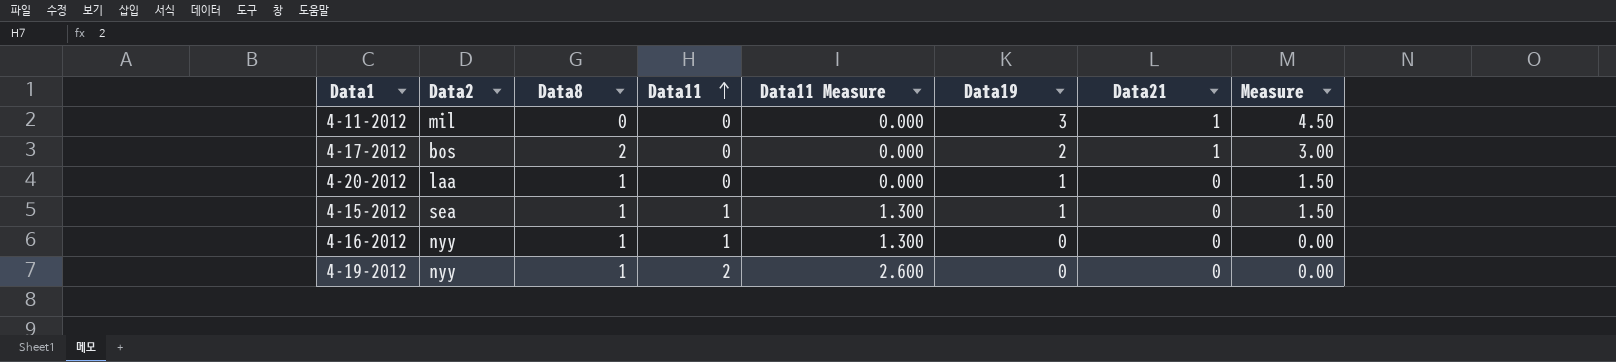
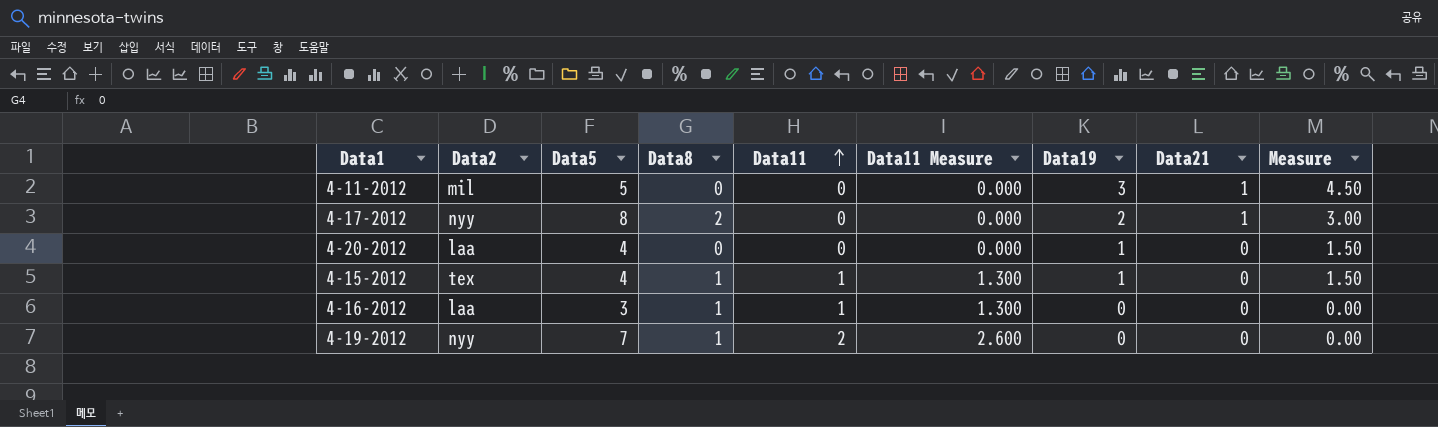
column Data5 | position: none -> 3
4-17-2012 | Data2: bos -> nyy
4-20-2012 | Data8: 1 -> 0
4-15-2012 | Data2: sea -> tex
4-16-2012 | Data2: nyy -> laa

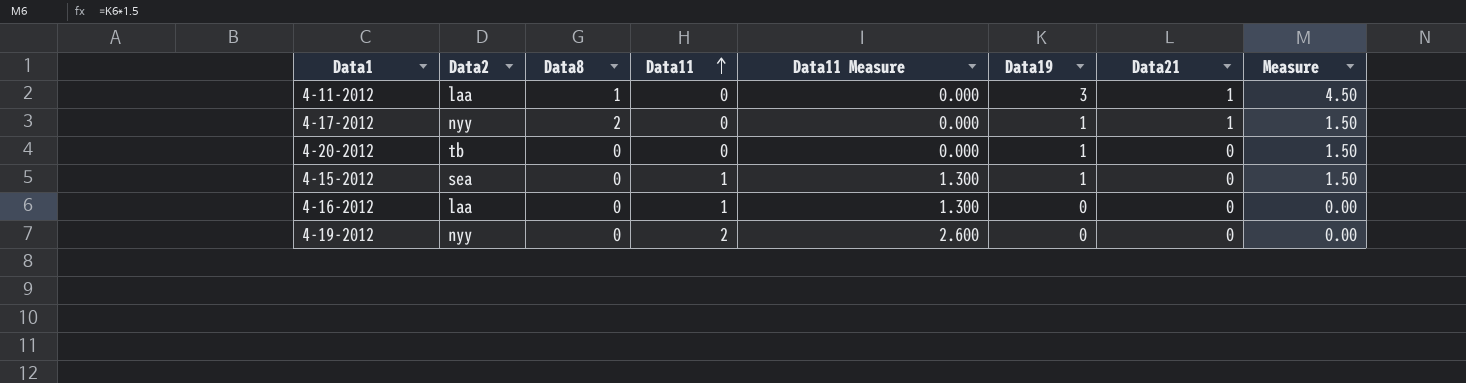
column Data5 | position: 3 -> none
4-11-2012 | Data2: mil -> laa
4-11-2012 | Data8: 0 -> 1
4-17-2012 | Data19: 2 -> 1
4-17-2012 | Measure: 3.00 -> 1.50
4-20-2012 | Data2: laa -> tb
4-15-2012 | Data2: tex -> sea
4-15-2012 | Data8: 1 -> 0
4-16-2012 | Data8: 1 -> 0
4-19-2012 | Data8: 1 -> 0

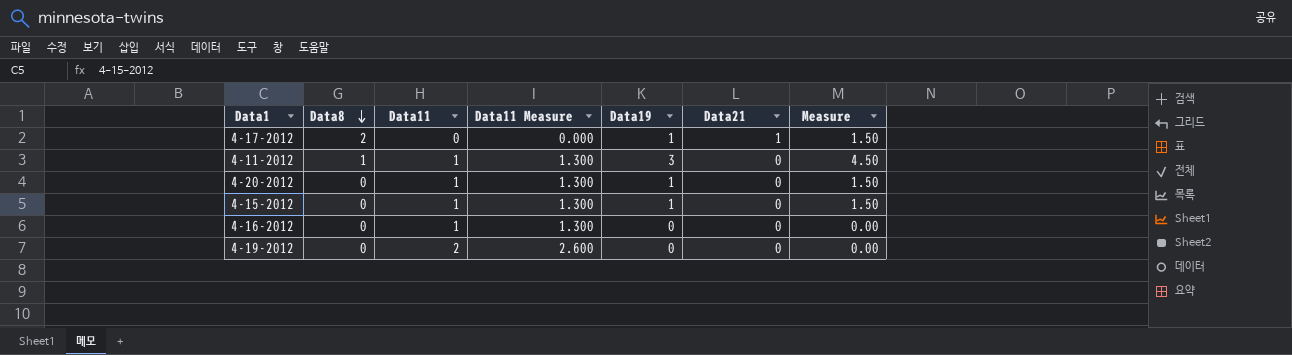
row order: Data11 ascending -> Data8 descending
column Data2 | position: 2 -> none
4-11-2012 | Data11: 0 -> 1
4-11-2012 | Data11 Measure: 0.000 -> 1.300
4-11-2012 | Data21: 1 -> 0
4-20-2012 | Data11: 0 -> 1
4-20-2012 | Data11 Measure: 0.000 -> 1.300

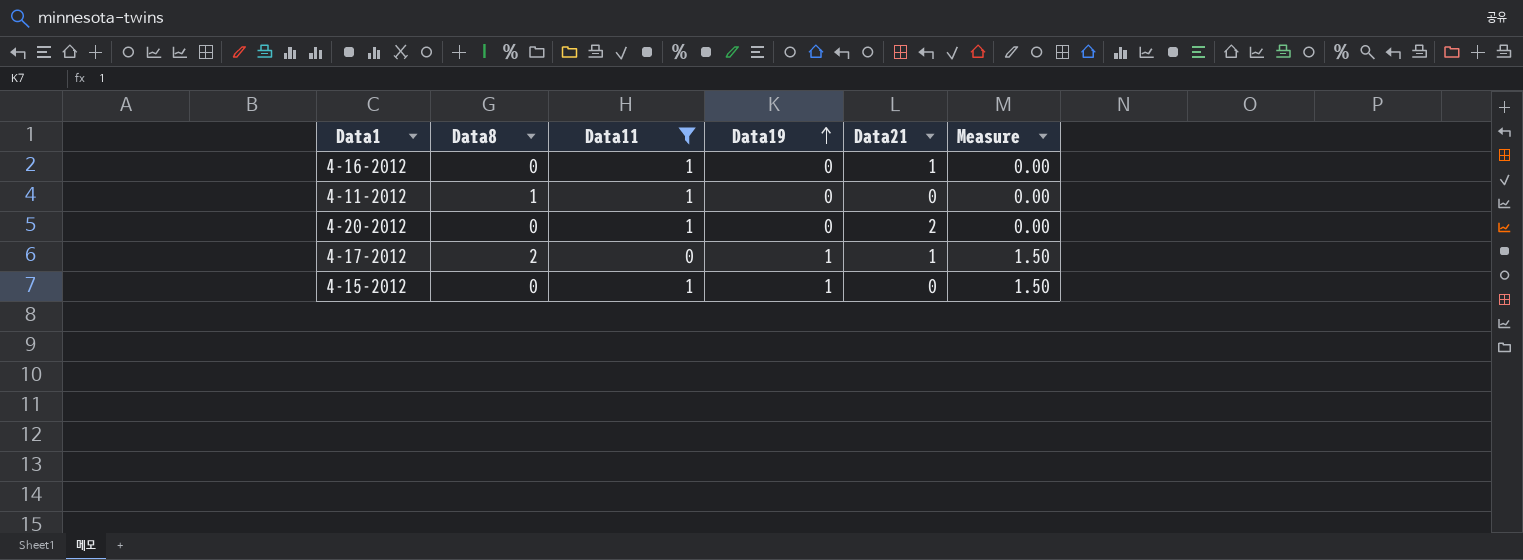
filter: none -> Data11 != 2
row order: Data8 descending -> Data19 ascending
column Data11 Measure | formula: [Data11] * 1.3 -> none
4-16-2012 | Data21: 0 -> 1
4-11-2012 | Data19: 3 -> 0
4-11-2012 | Measure: 4.50 -> 0.00
4-20-2012 | Data19: 1 -> 0
4-20-2012 | Data21: 0 -> 2
4-20-2012 | Measure: 1.50 -> 0.00

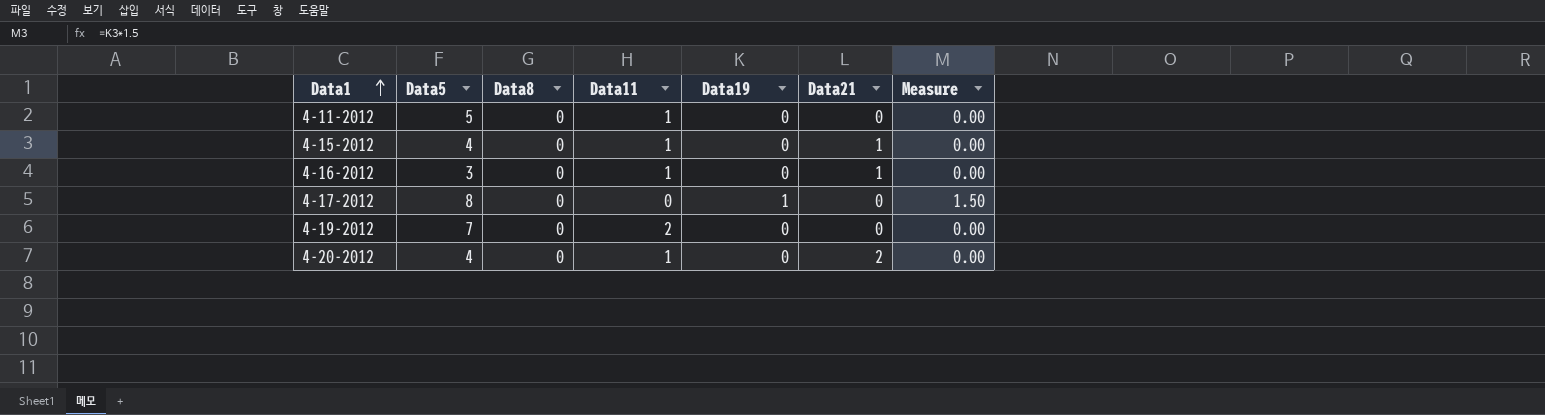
filter: Data11 != 2 -> none
row order: Data19 ascending -> Data1 ascending
column Data5 | position: none -> 2
4-11-2012 | Data8: 1 -> 0
4-15-2012 | Data19: 1 -> 0
4-15-2012 | Data21: 0 -> 1
4-15-2012 | Measure: 1.50 -> 0.00
4-17-2012 | Data8: 2 -> 0
4-17-2012 | Data21: 1 -> 0

